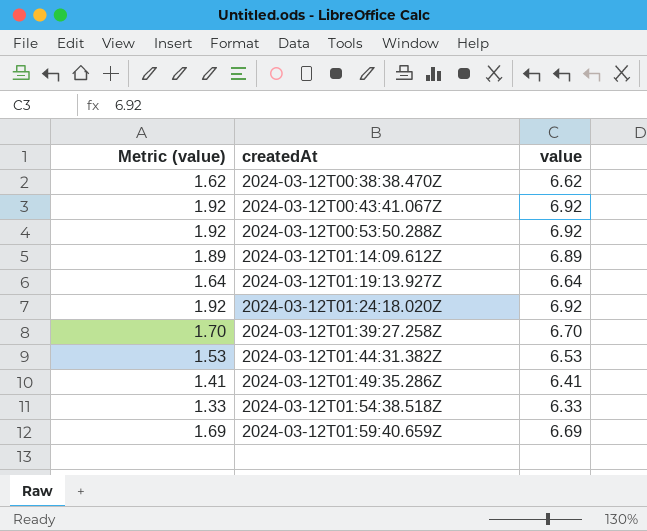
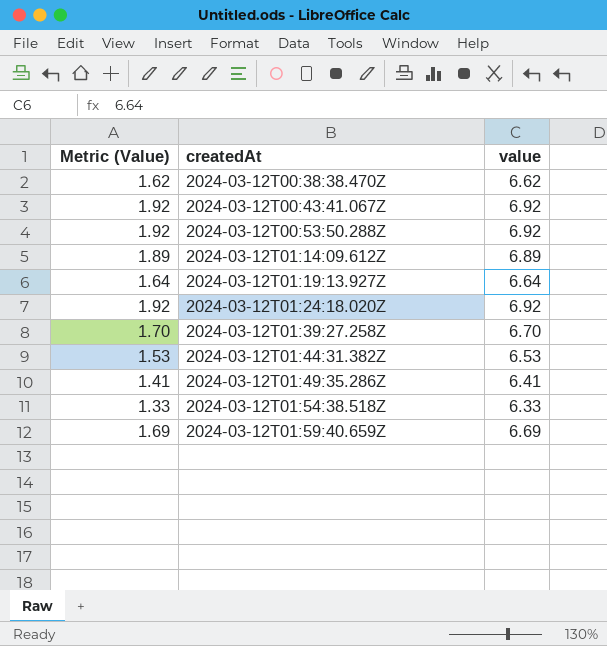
column name: Metric (value) -> Metric (Value)

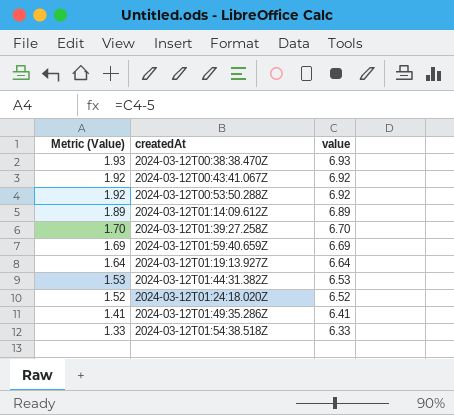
row order: createdAt ascending -> Metric (Value) descending
2024-03-12T00:38:38.470Z | Metric (Value): 1.62 -> 1.93
2024-03-12T00:38:38.470Z | value: 6.62 -> 6.93
2024-03-12T01:24:18.020Z | Metric (Value): 1.92 -> 1.52
2024-03-12T01:24:18.020Z | value: 6.92 -> 6.52

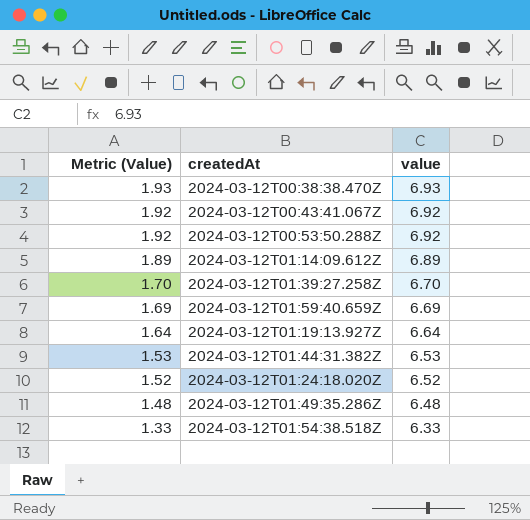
2024-03-12T01:49:35.286Z | Metric (Value): 1.41 -> 1.48
2024-03-12T01:49:35.286Z | value: 6.41 -> 6.48

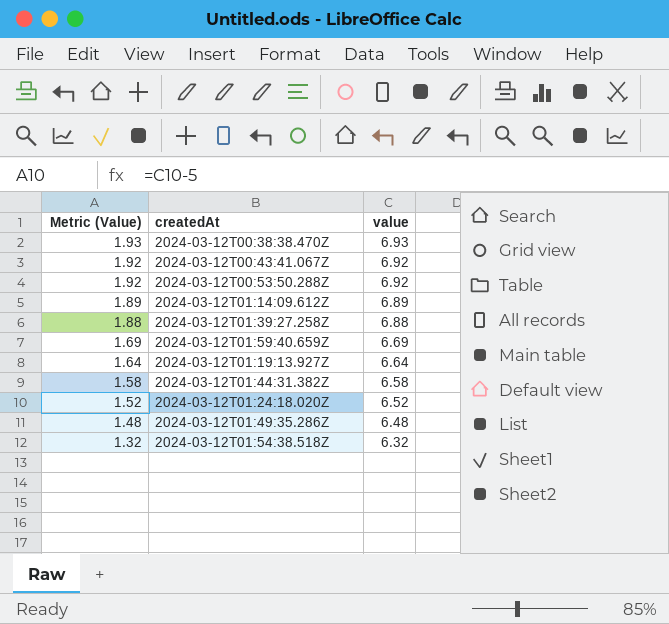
2024-03-12T01:39:27.258Z | Metric (Value): 1.70 -> 1.88
2024-03-12T01:39:27.258Z | value: 6.70 -> 6.88
2024-03-12T01:44:31.382Z | Metric (Value): 1.53 -> 1.58
2024-03-12T01:44:31.382Z | value: 6.53 -> 6.58
2024-03-12T01:54:38.518Z | Metric (Value): 1.33 -> 1.32
2024-03-12T01:54:38.518Z | value: 6.33 -> 6.32

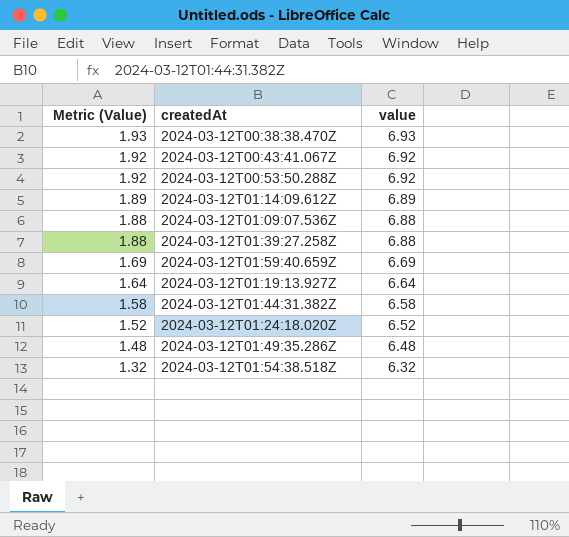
row 2024-03-12T01:09:07.536Z: none -> 1.88 | 6.88

